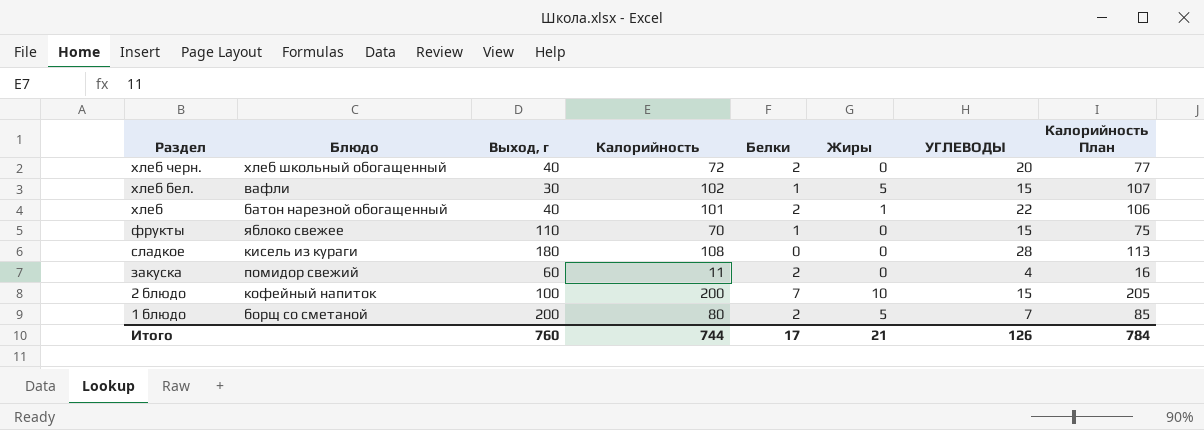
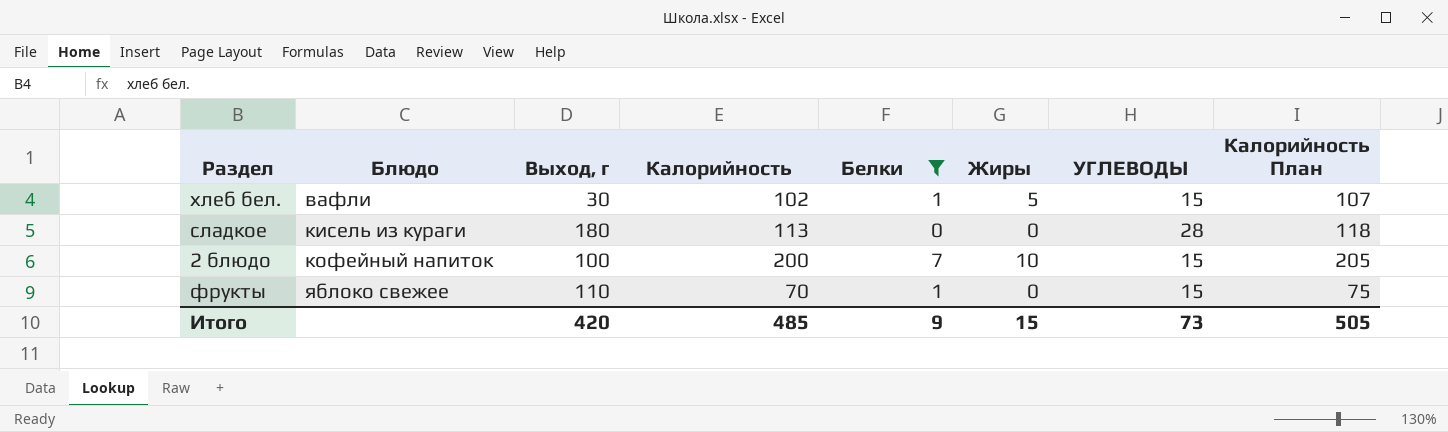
filter: none -> Белки != 2
row order: Раздел descending -> Блюдо ascending
сладкое | Калорийность: 108 -> 113
сладкое | Калорийность План: 113 -> 118
Итого | Выход, г: 760 -> 420
Итого | Калорийность: 744 -> 485
Итого | Белки: 17 -> 9
Итого | Жиры: 21 -> 15
Итого | УГЛЕВОДЫ: 126 -> 73
Итого | Калорийность План: 784 -> 505

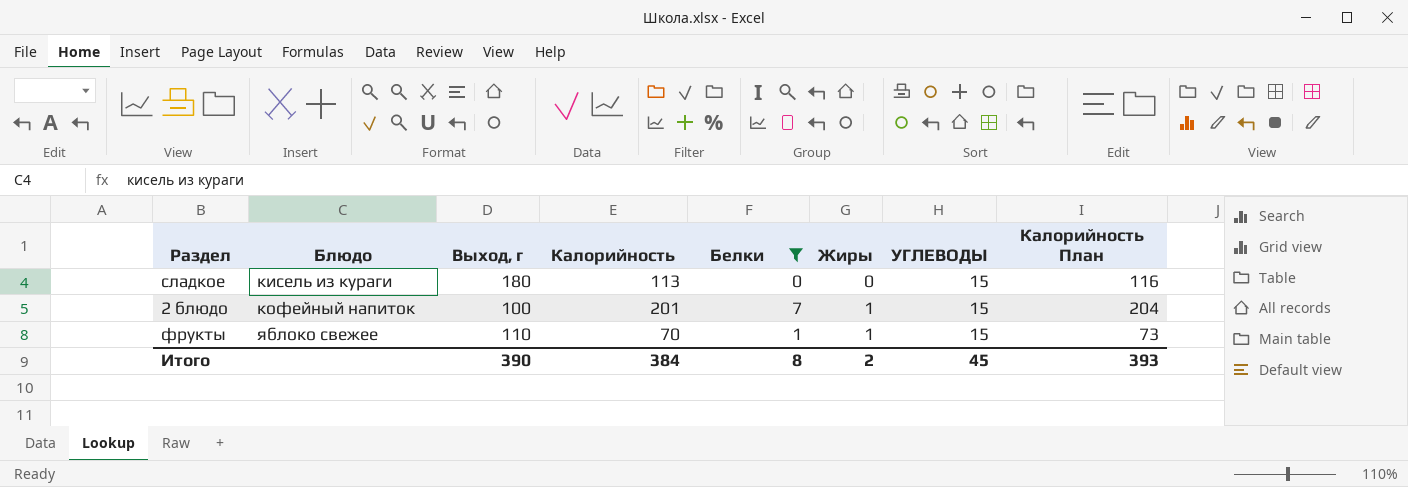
column Калорийность План | formula: [Калорийность] + 5 -> [Калорийность] + 3
row хлеб бел.: вафли | 30 | 102 | 1 | 5 | 15 | 107 -> none
сладкое | УГЛЕВОДЫ: 28 -> 15
2 блюдо | Калорийность: 200 -> 201
2 блюдо | Жиры: 10 -> 1
фрукты | Жиры: 0 -> 1
Итого | Выход, г: 420 -> 390
Итого | Калорийность: 485 -> 384
Итого | Белки: 9 -> 8
Итого | Жиры: 15 -> 2
Итого | УГЛЕВОДЫ: 73 -> 45
Итого | Калорийность План: 505 -> 393

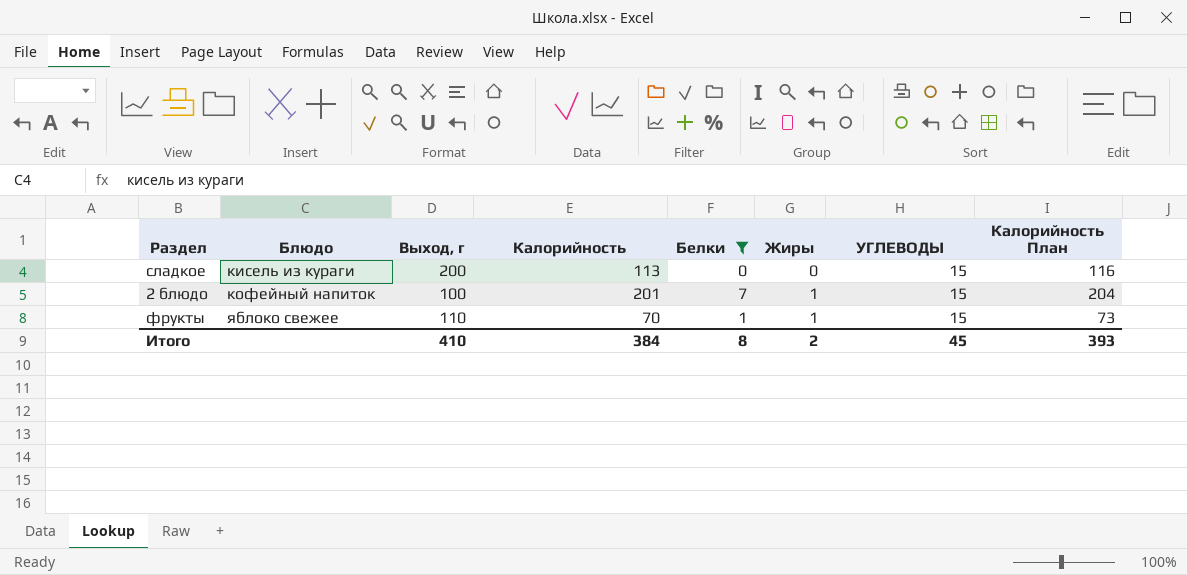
сладкое | Выход, г: 180 -> 200
Итого | Выход, г: 390 -> 410

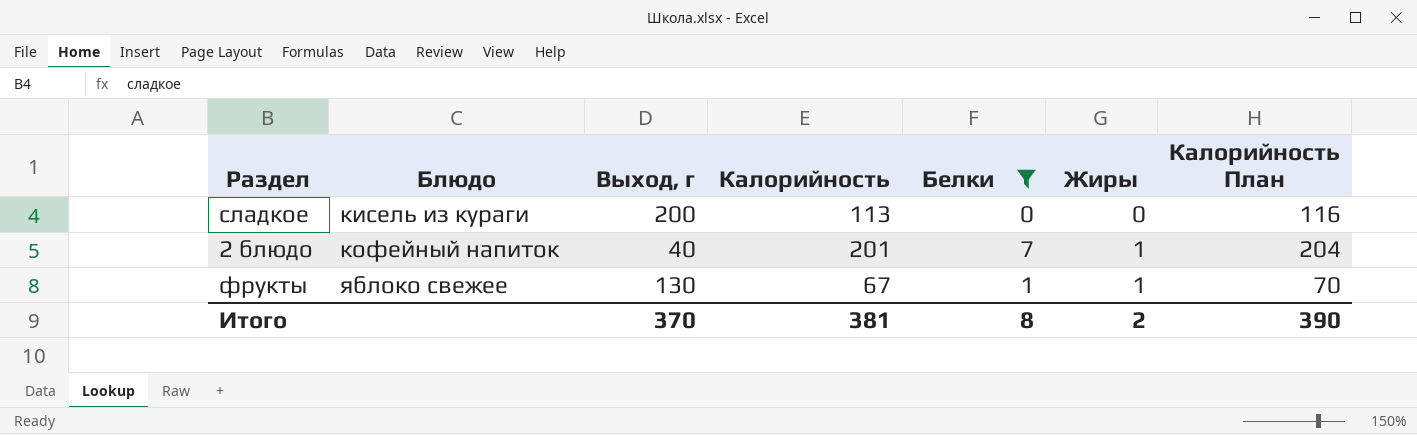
column УГЛЕВОДЫ | position: 7 -> none
2 блюдо | Выход, г: 100 -> 40
фрукты | Выход, г: 110 -> 130
фрукты | Калорийность: 70 -> 67
фрукты | Калорийность План: 73 -> 70
Итого | Выход, г: 410 -> 370
Итого | Калорийность: 384 -> 381
Итого | Калорийность План: 393 -> 390

